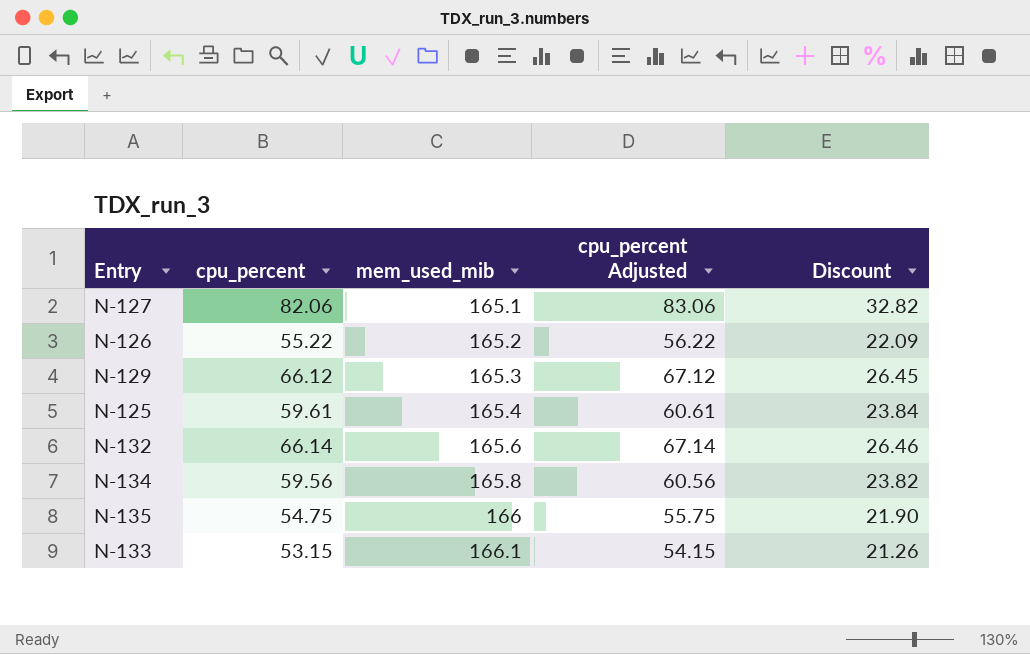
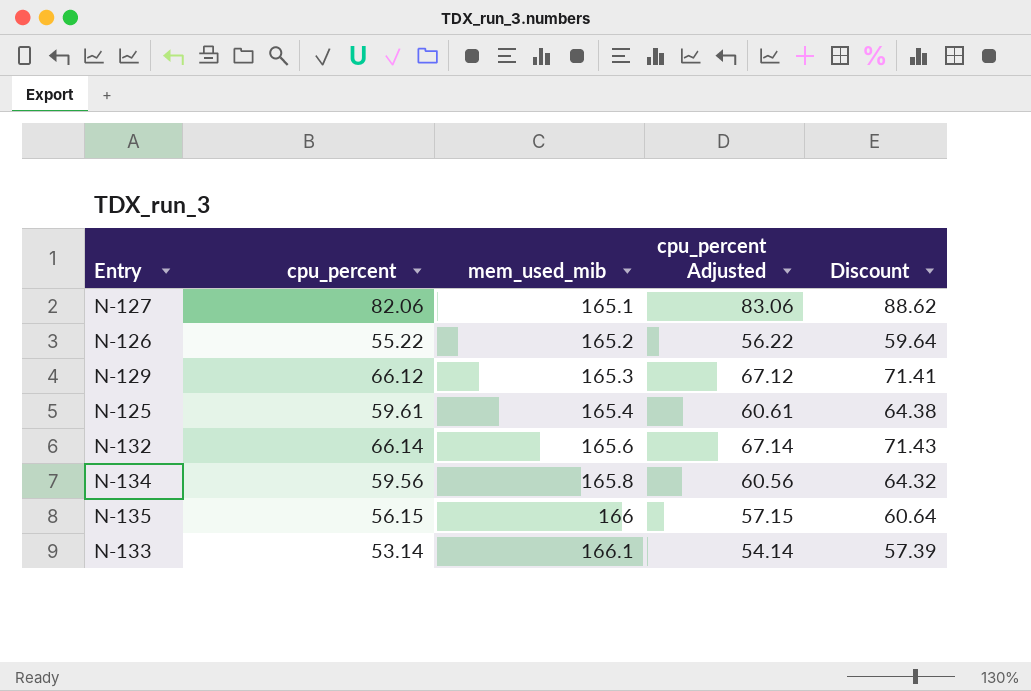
column Discount | formula: [cpu_percent] * 0.4 -> [cpu_percent] * 1.08
N-135 | cpu_percent: 54.75 -> 56.15
N-135 | cpu_percent Adjusted: 55.75 -> 57.15
N-133 | cpu_percent: 53.15 -> 53.14
N-133 | cpu_percent Adjusted: 54.15 -> 54.14

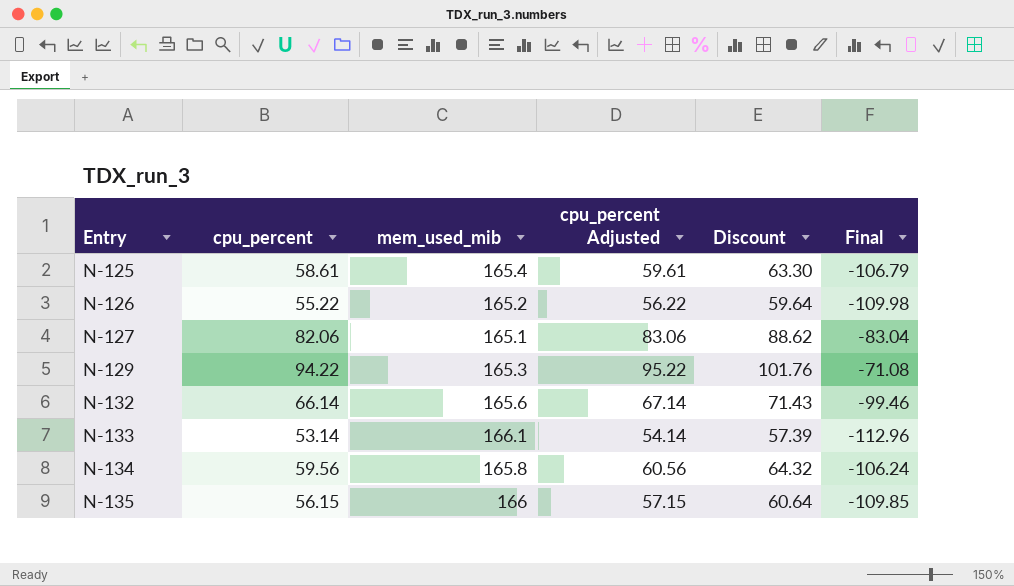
row order: mem_used_mib ascending -> Entry ascending
column Final | formula: none -> [cpu_percent] - [mem_used_mib]
N-125 | cpu_percent: 59.61 -> 58.61
N-125 | cpu_percent Adjusted: 60.61 -> 59.61
N-125 | Discount: 64.38 -> 63.30
N-129 | cpu_percent: 66.12 -> 94.22
N-129 | cpu_percent Adjusted: 67.12 -> 95.22
N-129 | Discount: 71.41 -> 101.76

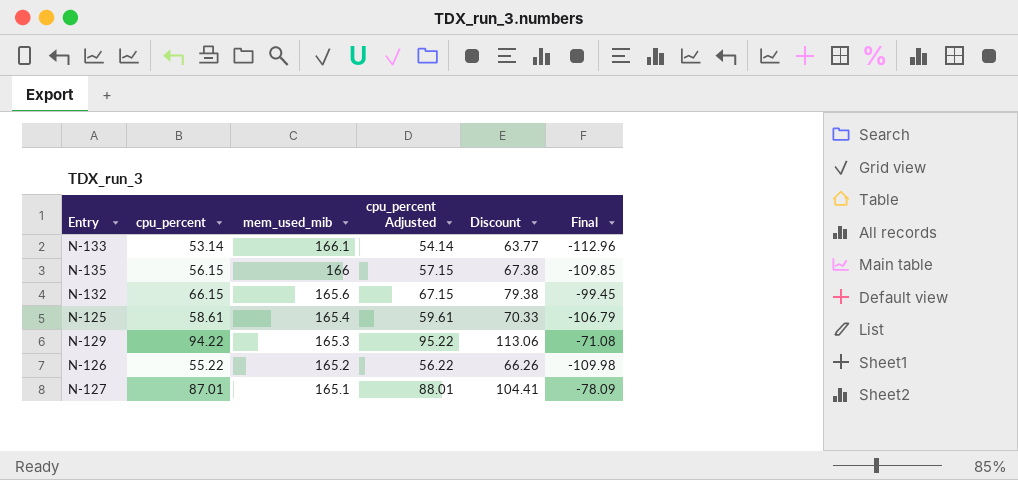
row order: Entry ascending -> mem_used_mib descending
column Discount | formula: [cpu_percent] * 1.08 -> [cpu_percent] * 1.2
row N-134: 59.56 | 165.8 | 60.56 | 64.32 | -106.24 -> none
N-132 | cpu_percent: 66.14 -> 66.15
N-132 | cpu_percent Adjusted: 67.14 -> 67.15
N-132 | Final: -99.46 -> -99.45
N-127 | cpu_percent: 82.06 -> 87.01
N-127 | cpu_percent Adjusted: 83.06 -> 88.01
N-127 | Final: -83.04 -> -78.09

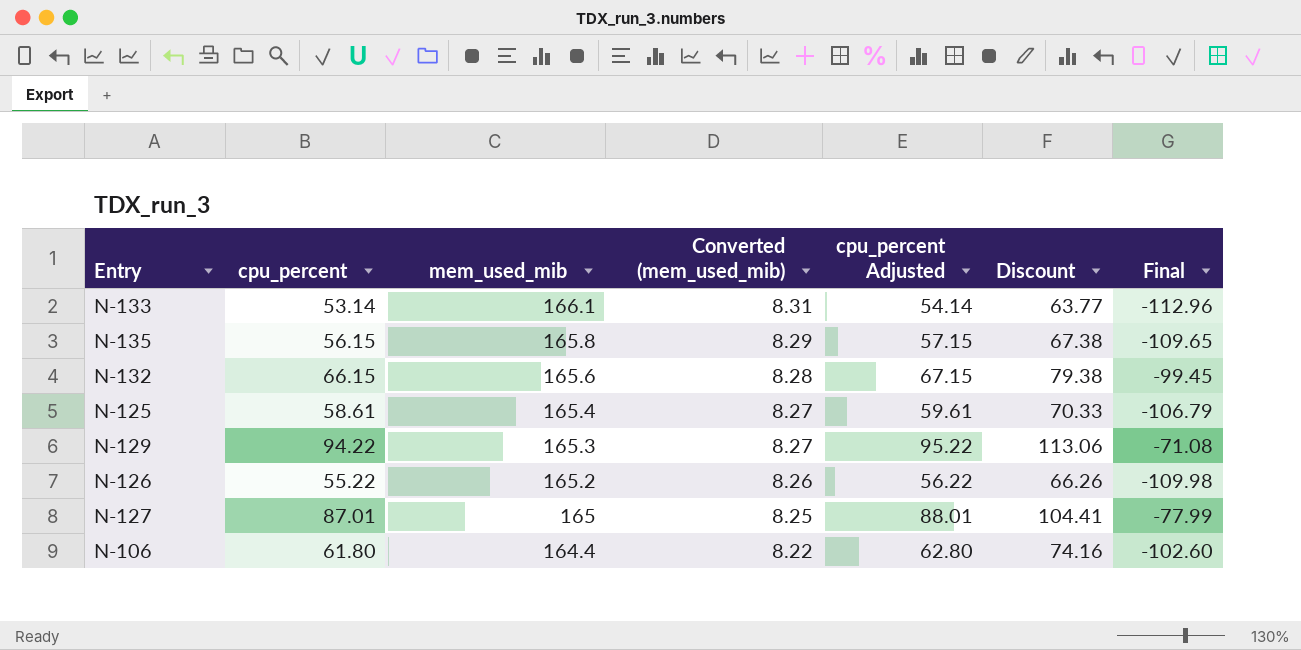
column Converted (mem_used_mib) | formula: none -> [mem_used_mib] * 0.05
N-135 | mem_used_mib: 166 -> 165.8
N-135 | Final: -109.85 -> -109.65
N-127 | mem_used_mib: 165.1 -> 165
N-127 | Final: -78.09 -> -77.99
row N-106: none -> 61.80 | 164.4 | 8.22 | 62.80 | 74.16 | -102.60

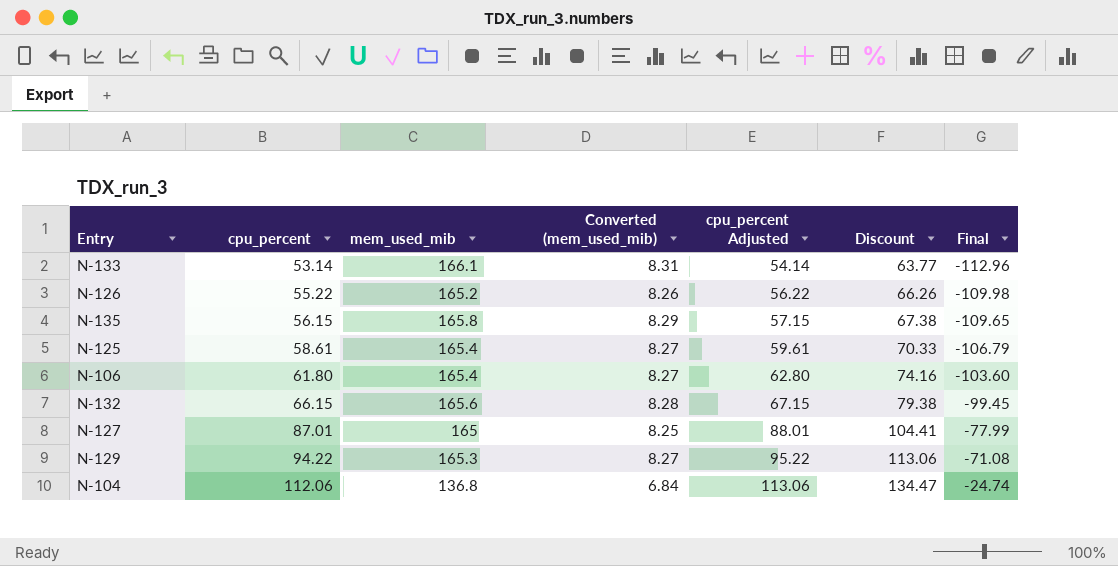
row order: mem_used_mib descending -> cpu_percent ascending
N-106 | mem_used_mib: 164.4 -> 165.4
N-106 | Converted (mem_used_mib): 8.22 -> 8.27
N-106 | Final: -102.60 -> -103.60
row N-104: none -> 112.06 | 136.8 | 6.84 | 113.06 | 134.47 | -24.74

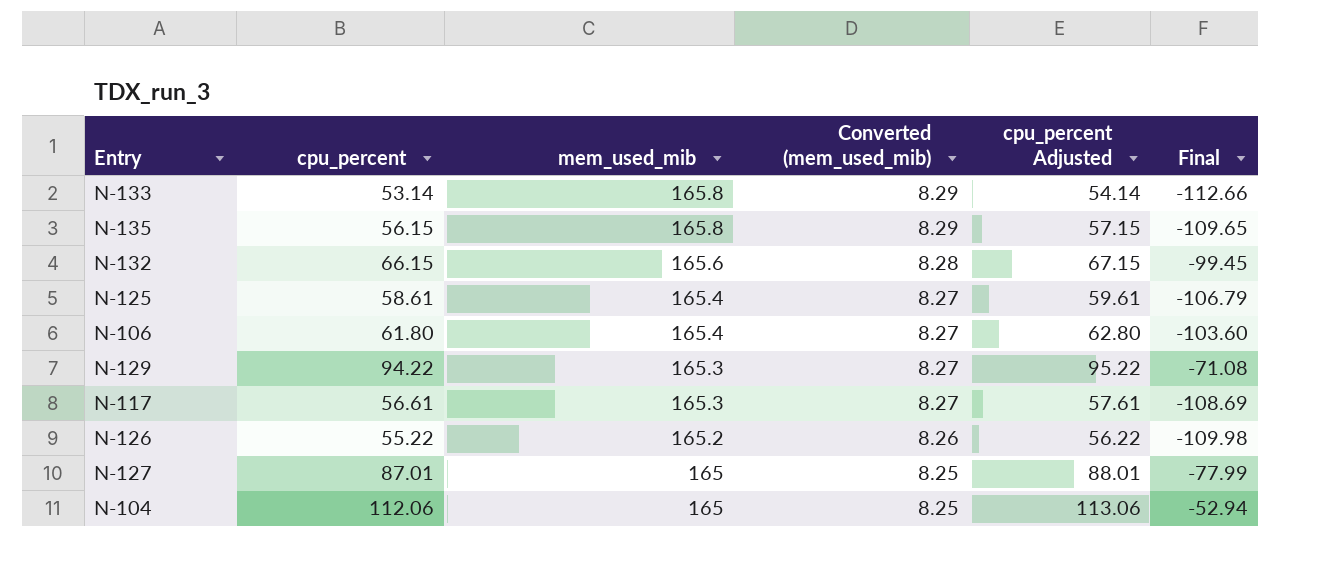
row order: cpu_percent ascending -> mem_used_mib descending
column Discount | formula: [cpu_percent] * 1.2 -> none
N-133 | mem_used_mib: 166.1 -> 165.8
N-133 | Converted (mem_used_mib): 8.31 -> 8.29
N-133 | Final: -112.96 -> -112.66
row N-117: none -> 56.61 | 165.3 | 8.27 | 57.61 | -108.69
N-104 | mem_used_mib: 136.8 -> 165
N-104 | Converted (mem_used_mib): 6.84 -> 8.25
N-104 | Final: -24.74 -> -52.94

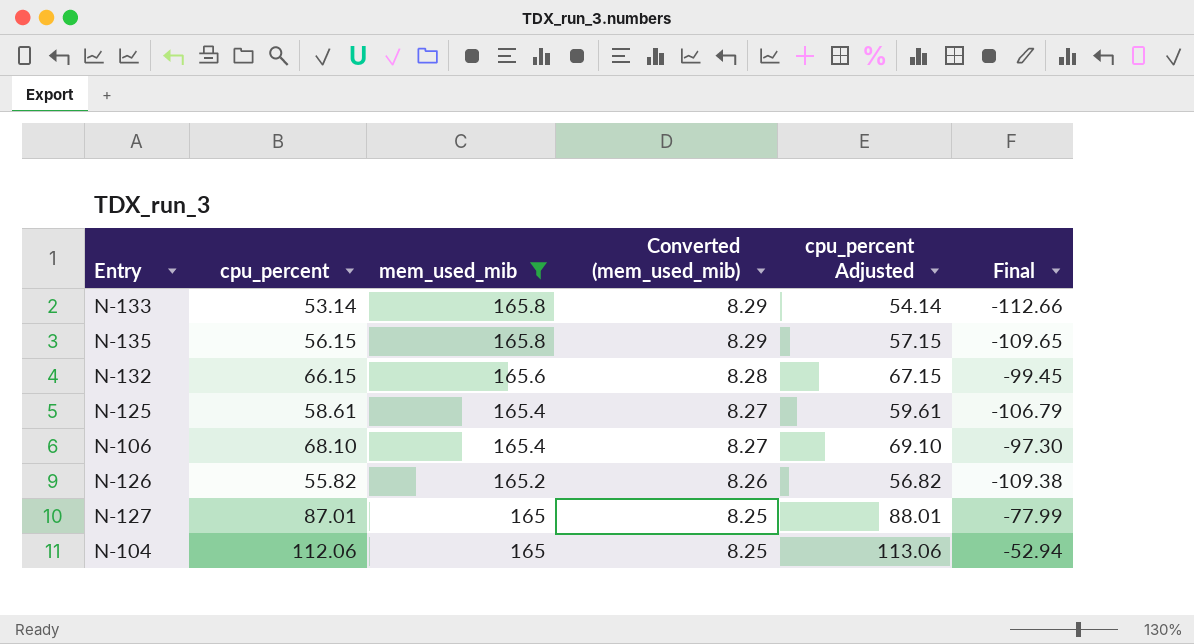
filter: none -> mem_used_mib != 165.3
N-106 | cpu_percent: 61.80 -> 68.10
N-106 | cpu_percent Adjusted: 62.80 -> 69.10
N-106 | Final: -103.60 -> -97.30
N-126 | cpu_percent: 55.22 -> 55.82
N-126 | cpu_percent Adjusted: 56.22 -> 56.82
N-126 | Final: -109.98 -> -109.38

